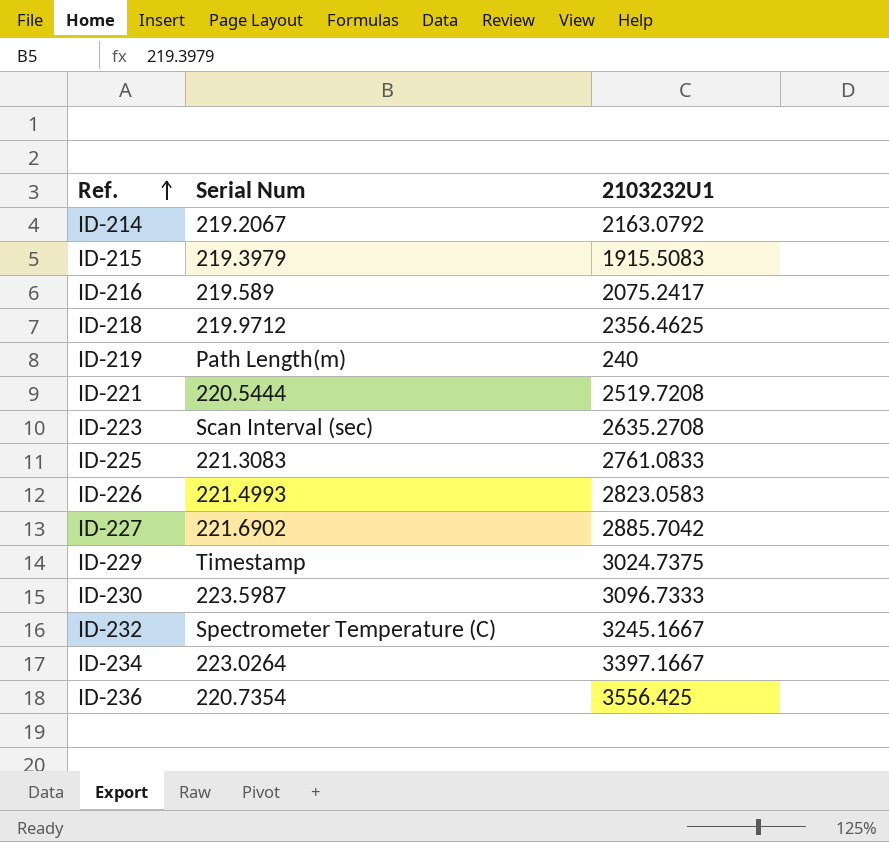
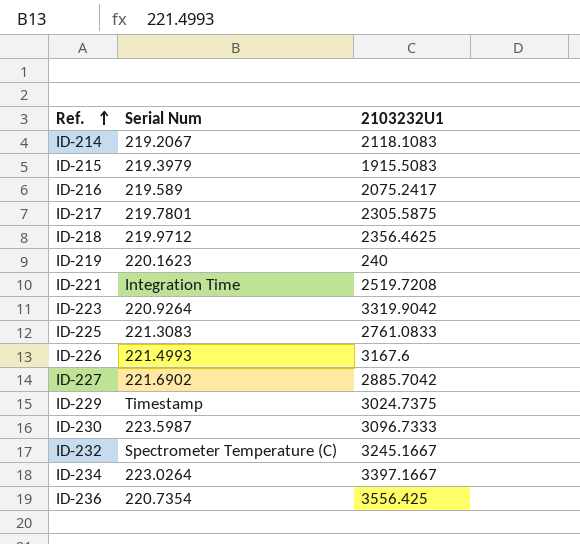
ID-214 | 2103232U1: 2163.0792 -> 2118.1083
row ID-217: none -> 219.7801 | 2305.5875
ID-219 | Serial Num: Path Length(m) -> 220.1623
ID-221 | Serial Num: 220.5444 -> Integration Time
ID-223 | Serial Num: Scan Interval (sec) -> 220.9264
ID-223 | 2103232U1: 2635.2708 -> 3319.9042
ID-226 | 2103232U1: 2823.0583 -> 3167.6

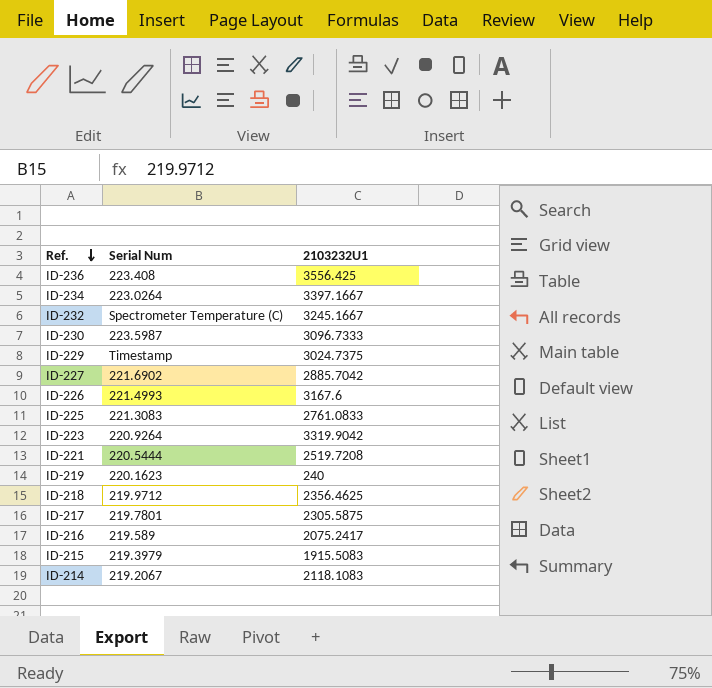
row order: Ref. ascending -> Ref. descending
ID-236 | Serial Num: 220.7354 -> 223.408
ID-221 | Serial Num: Integration Time -> 220.5444

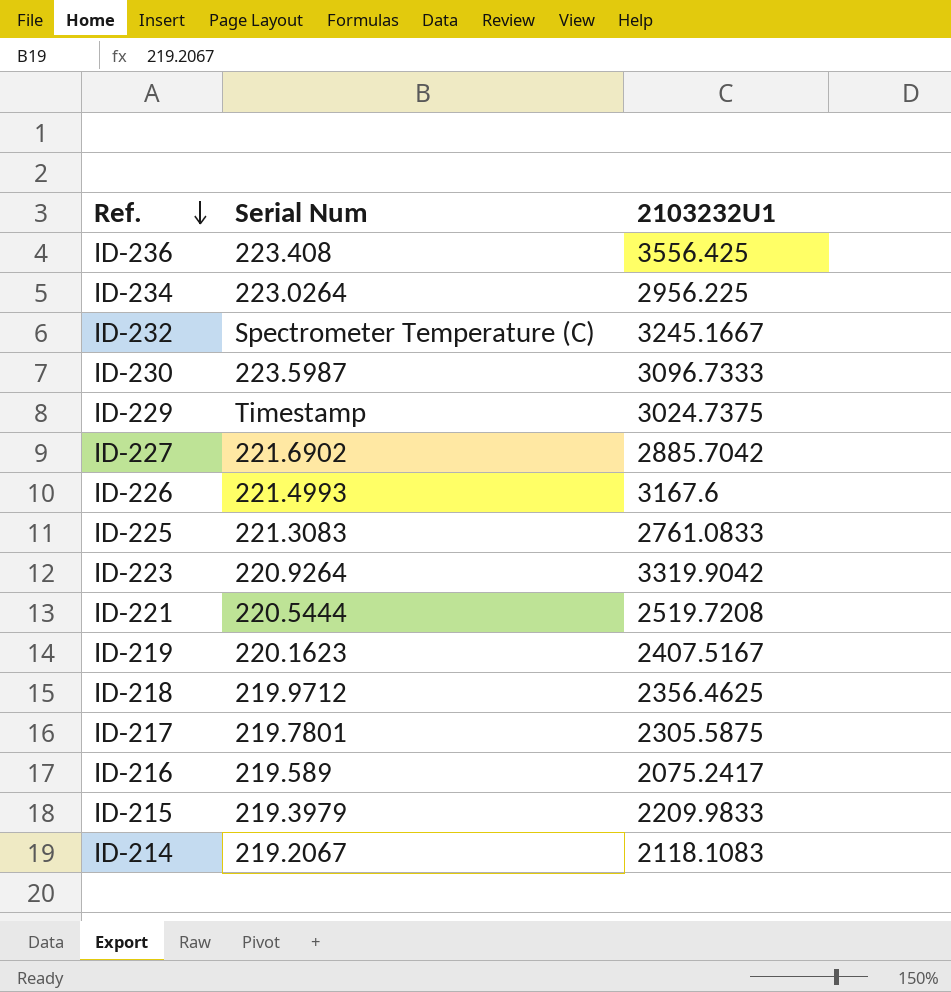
ID-234 | 2103232U1: 3397.1667 -> 2956.225
ID-219 | 2103232U1: 240 -> 2407.5167
ID-215 | 2103232U1: 1915.5083 -> 2209.9833

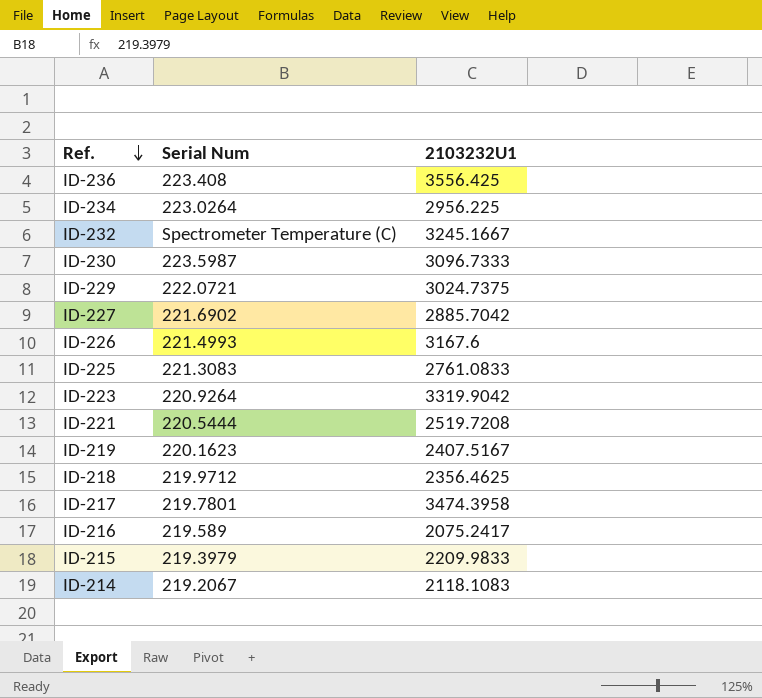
ID-229 | Serial Num: Timestamp -> 222.0721
ID-217 | 2103232U1: 2305.5875 -> 3474.3958

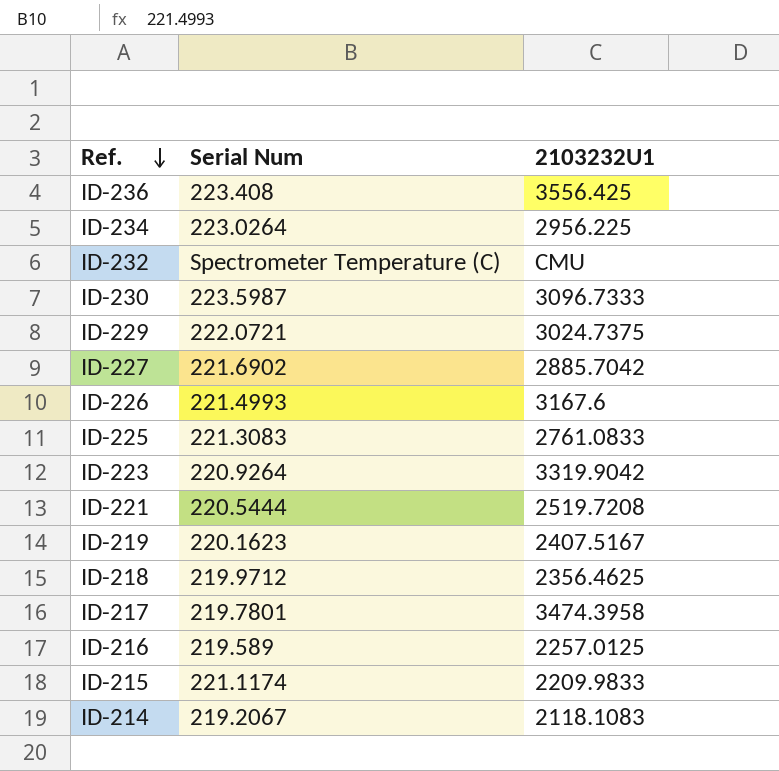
ID-232 | 2103232U1: 3245.1667 -> CMU
ID-216 | 2103232U1: 2075.2417 -> 2257.0125
ID-215 | Serial Num: 219.3979 -> 221.1174

